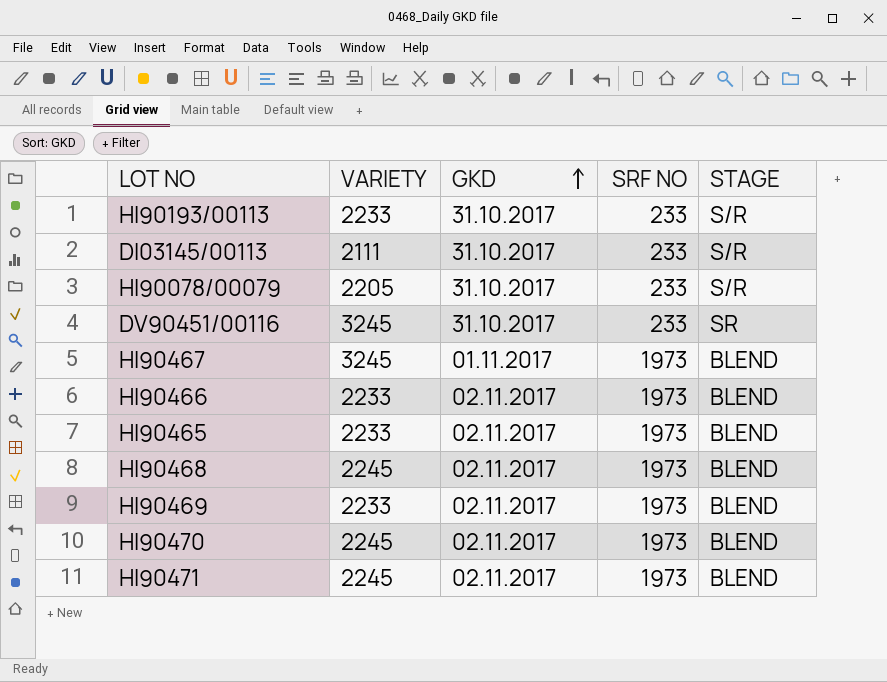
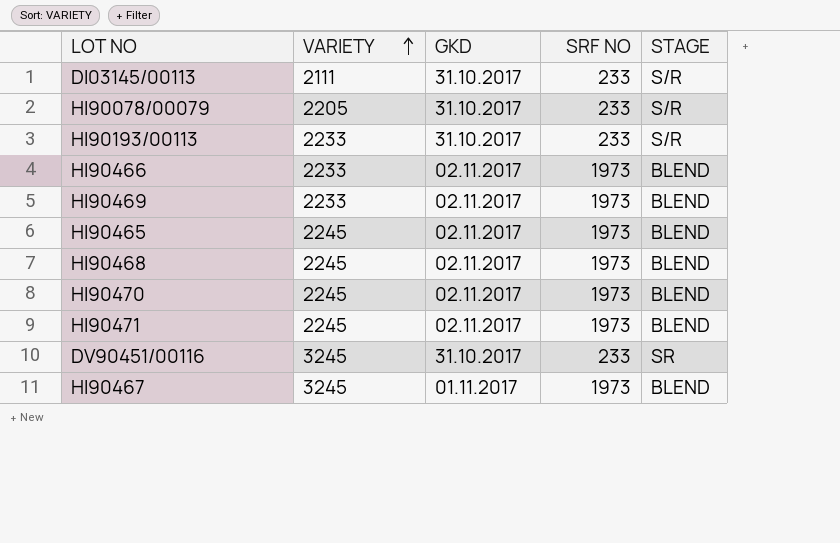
row order: GKD ascending -> VARIETY ascending
HI90465 | VARIETY: 2233 -> 2245

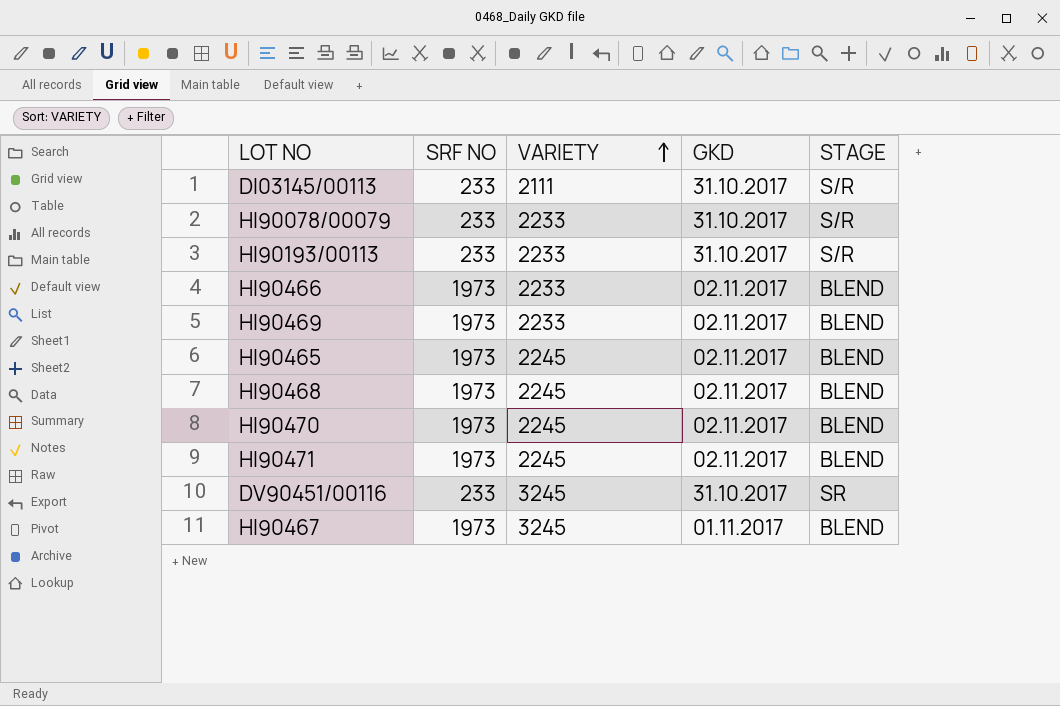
column SRF NO | position: 4 -> 2
HI90078/00079 | VARIETY: 2205 -> 2233

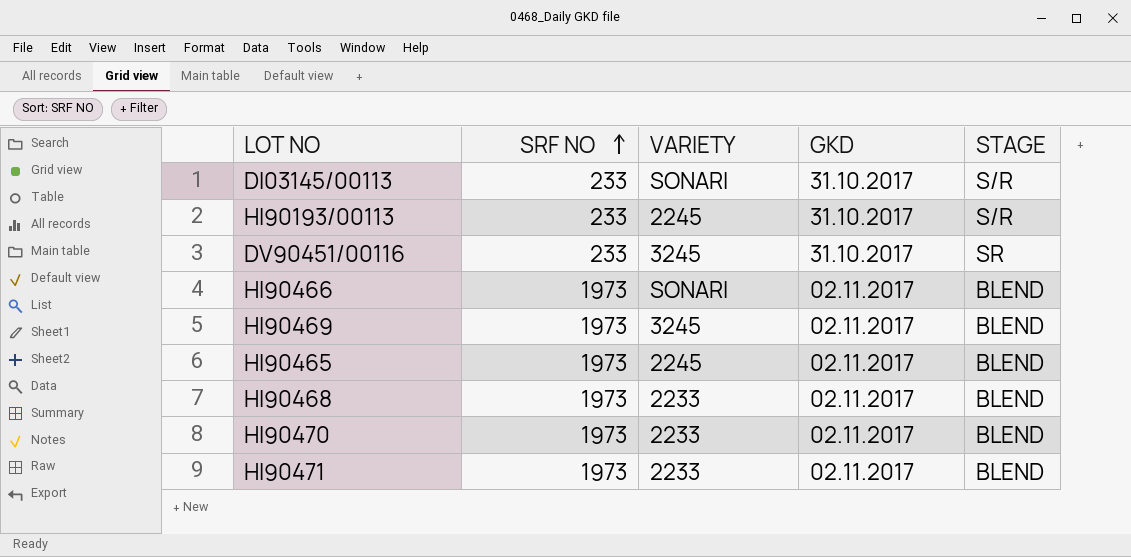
row order: VARIETY ascending -> SRF NO ascending
row HI90078/00079: 233 | 2233 | 31.10.2017 | S/R -> none
row HI90467: 1973 | 3245 | 01.11.2017 | BLEND -> none
DI03145/00113 | VARIETY: 2111 -> SONARI
HI90193/00113 | VARIETY: 2233 -> 2245
HI90466 | VARIETY: 2233 -> SONARI
HI90469 | VARIETY: 2233 -> 3245
HI90468 | VARIETY: 2245 -> 2233
HI90470 | VARIETY: 2245 -> 2233
HI90471 | VARIETY: 2245 -> 2233

